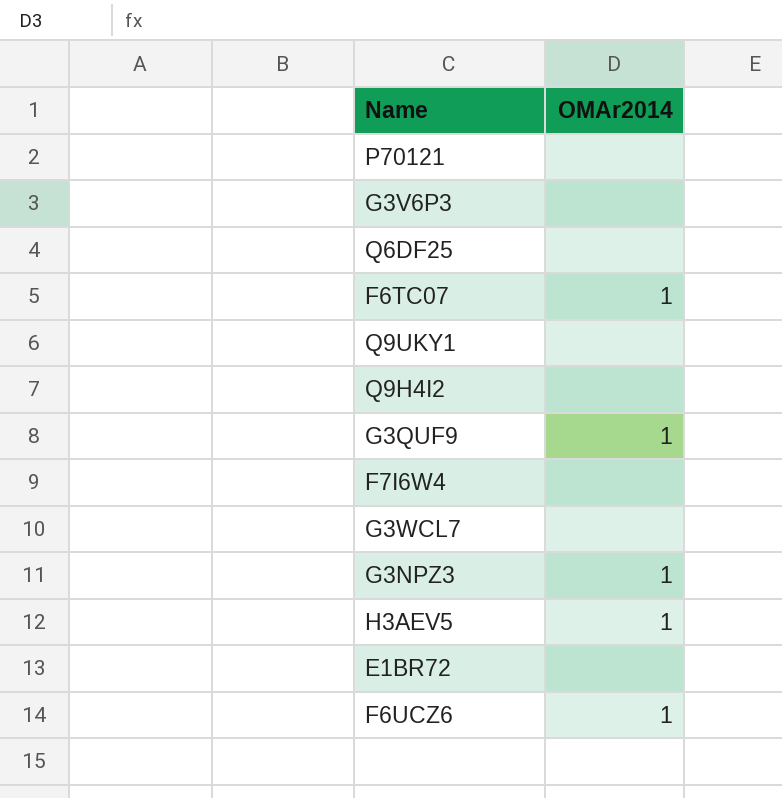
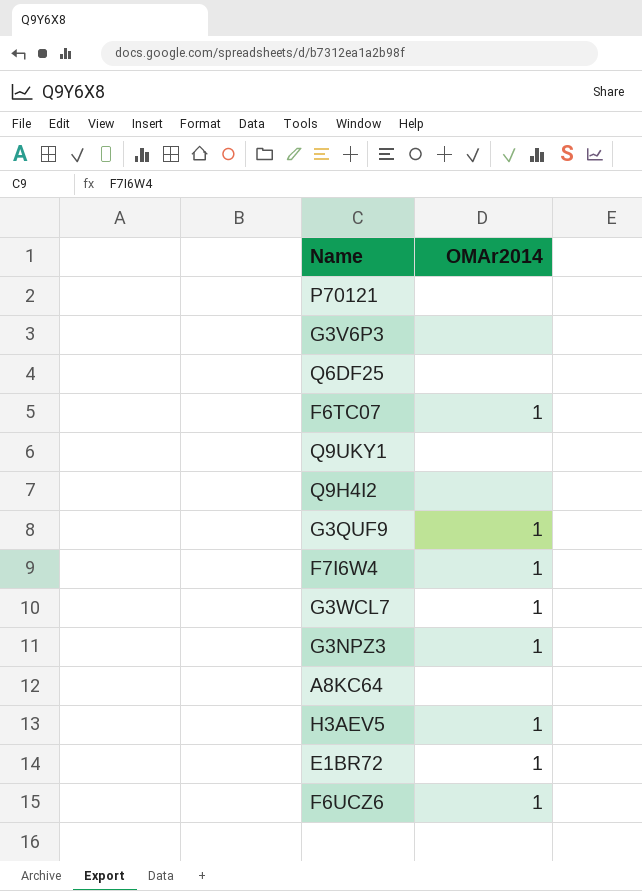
F7I6W4 | OMAr2014: none -> 1
G3WCL7 | OMAr2014: none -> 1
row A8KC64: none -> none
E1BR72 | OMAr2014: none -> 1

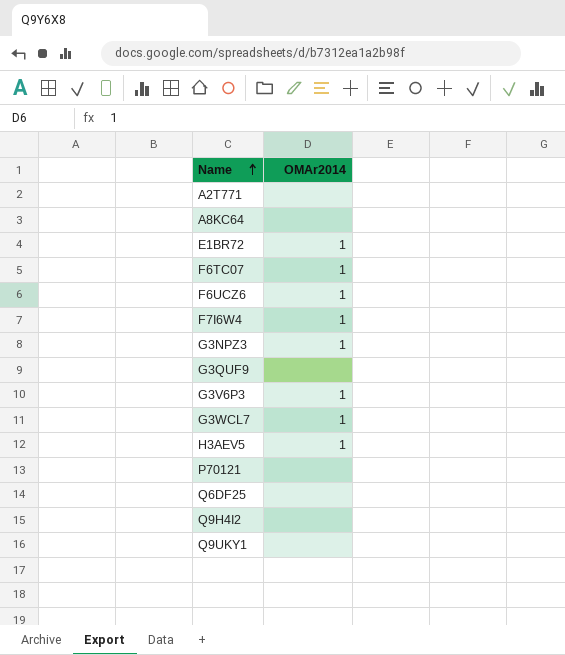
row order: none -> Name ascending
row A2T771: none -> none
G3QUF9 | OMAr2014: 1 -> none
G3V6P3 | OMAr2014: none -> 1

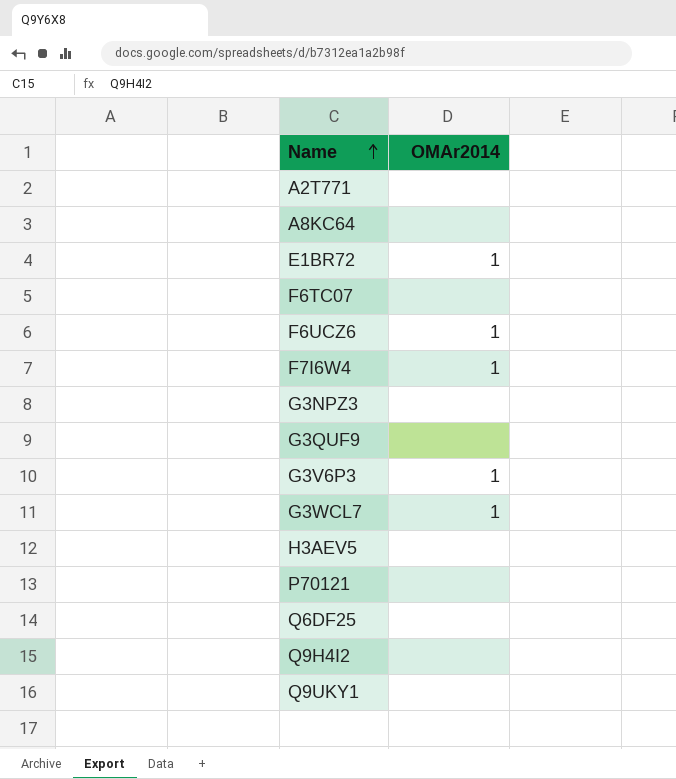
F6TC07 | OMAr2014: 1 -> none
G3NPZ3 | OMAr2014: 1 -> none
H3AEV5 | OMAr2014: 1 -> none

